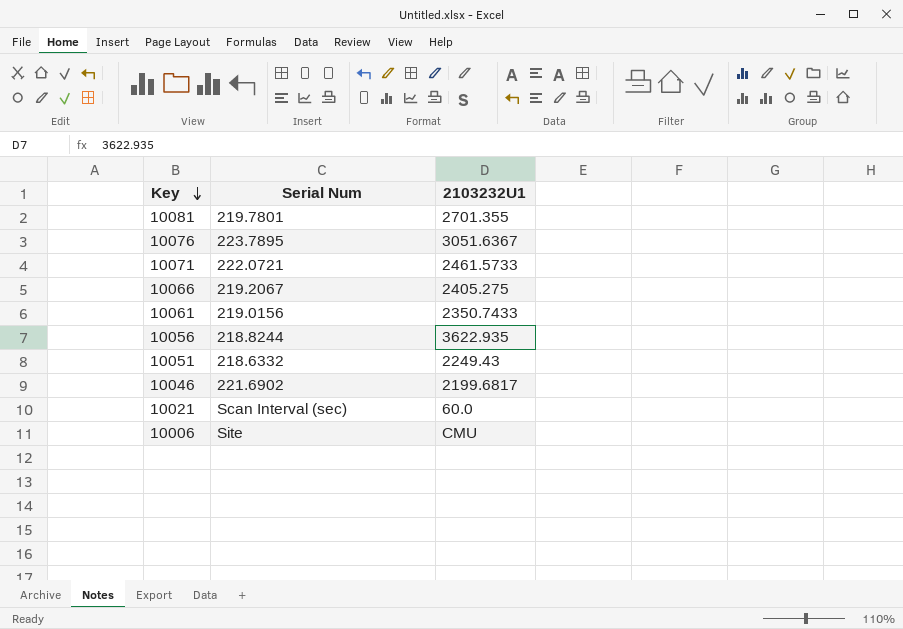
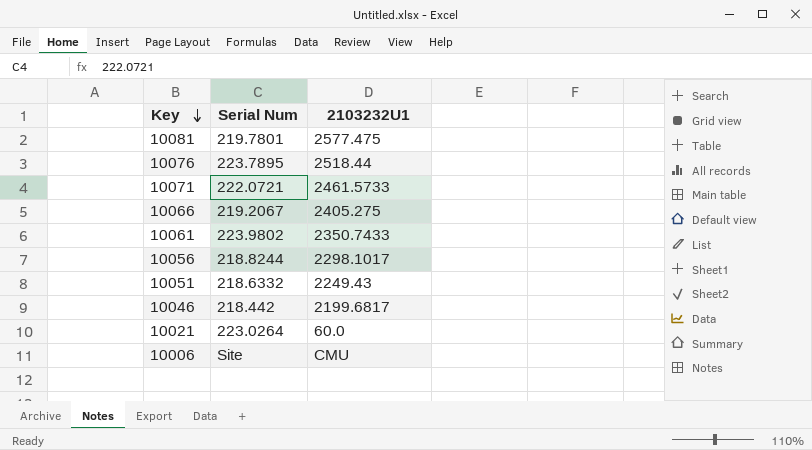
10081 | 2103232U1: 2701.355 -> 2577.475
10076 | 2103232U1: 3051.6367 -> 2518.44
10061 | Serial Num: 219.0156 -> 223.9802
10056 | 2103232U1: 3622.935 -> 2298.1017
10046 | Serial Num: 221.6902 -> 218.442
10021 | Serial Num: Scan Interval (sec) -> 223.0264

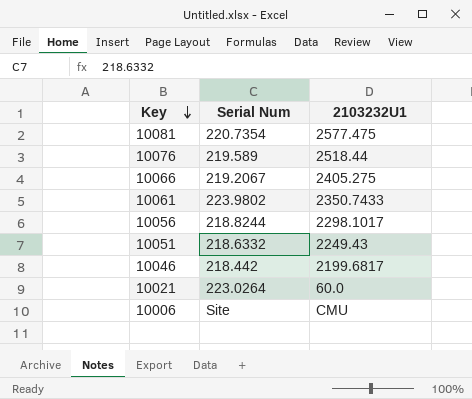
row 10071: 222.0721 | 2461.5733 -> none
10081 | Serial Num: 219.7801 -> 220.7354
10076 | Serial Num: 223.7895 -> 219.589

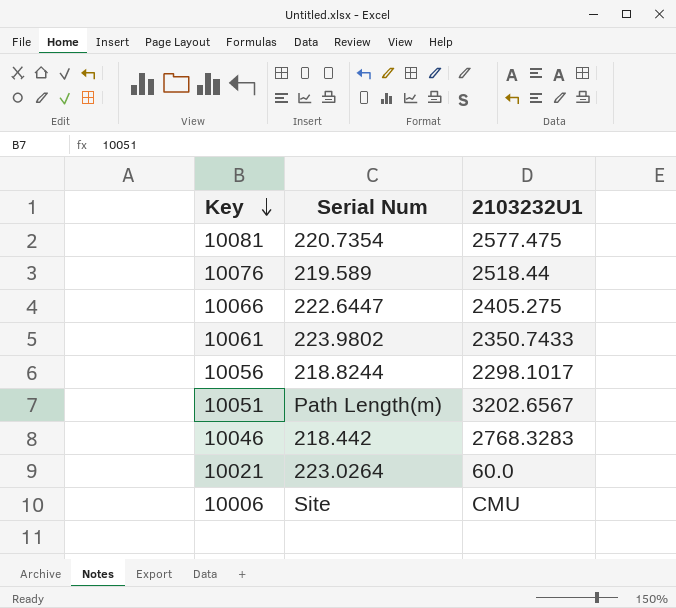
10066 | Serial Num: 219.2067 -> 222.6447
10051 | Serial Num: 218.6332 -> Path Length(m)
10051 | 2103232U1: 2249.43 -> 3202.6567
10046 | 2103232U1: 2199.6817 -> 2768.3283

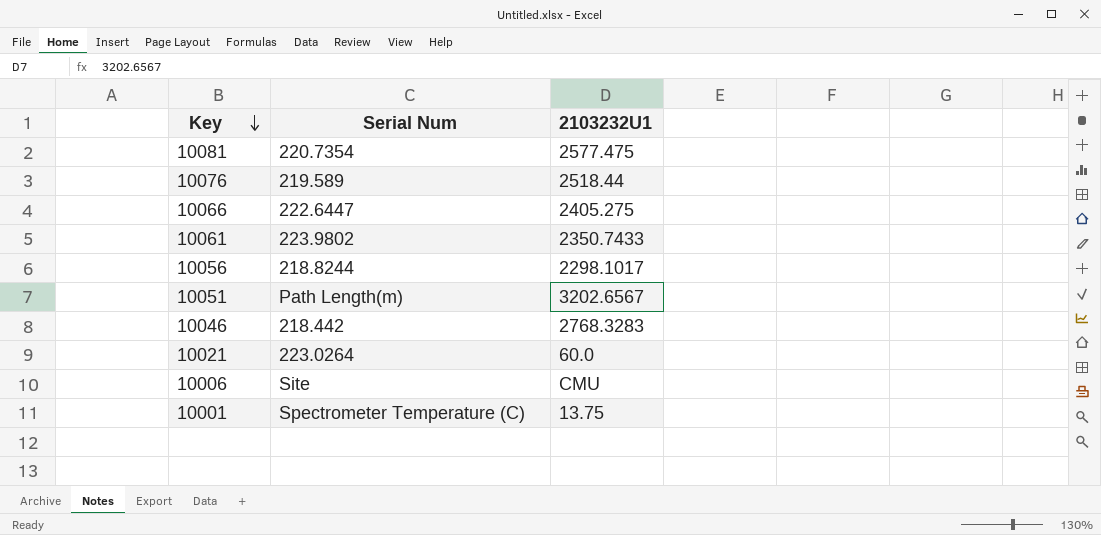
row 10001: none -> Spectrometer Temperature (C) | 13.75

